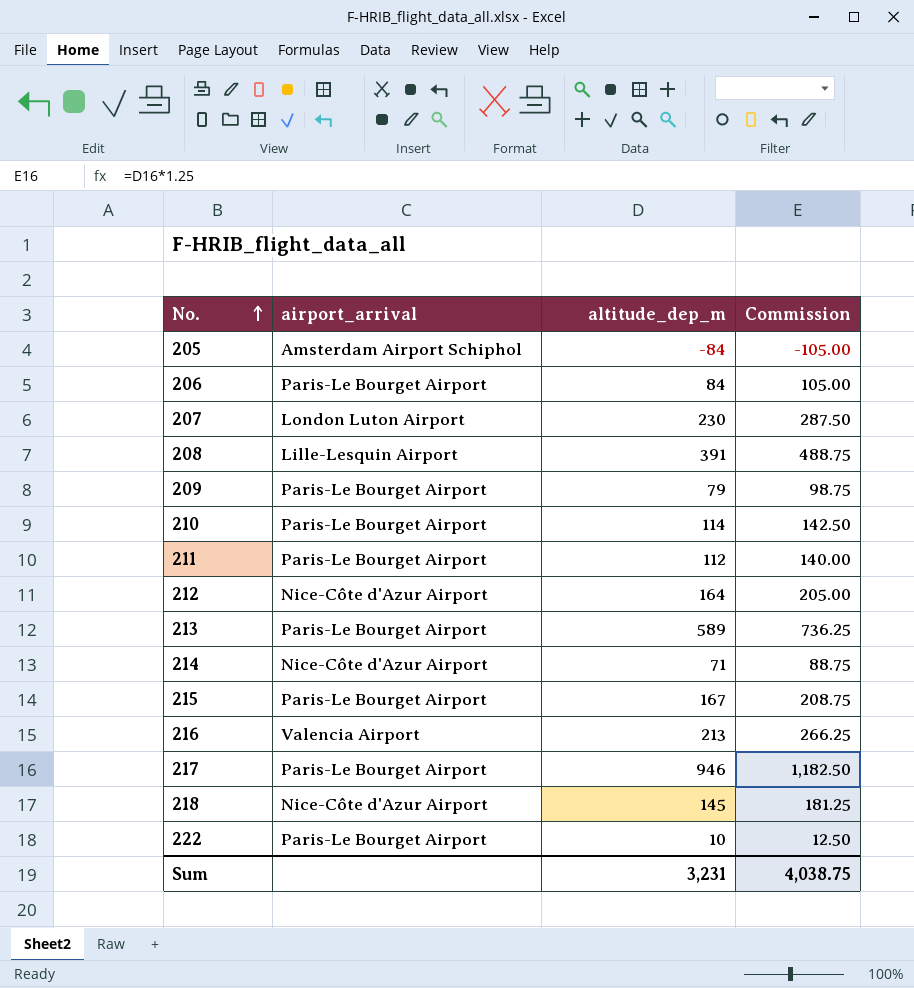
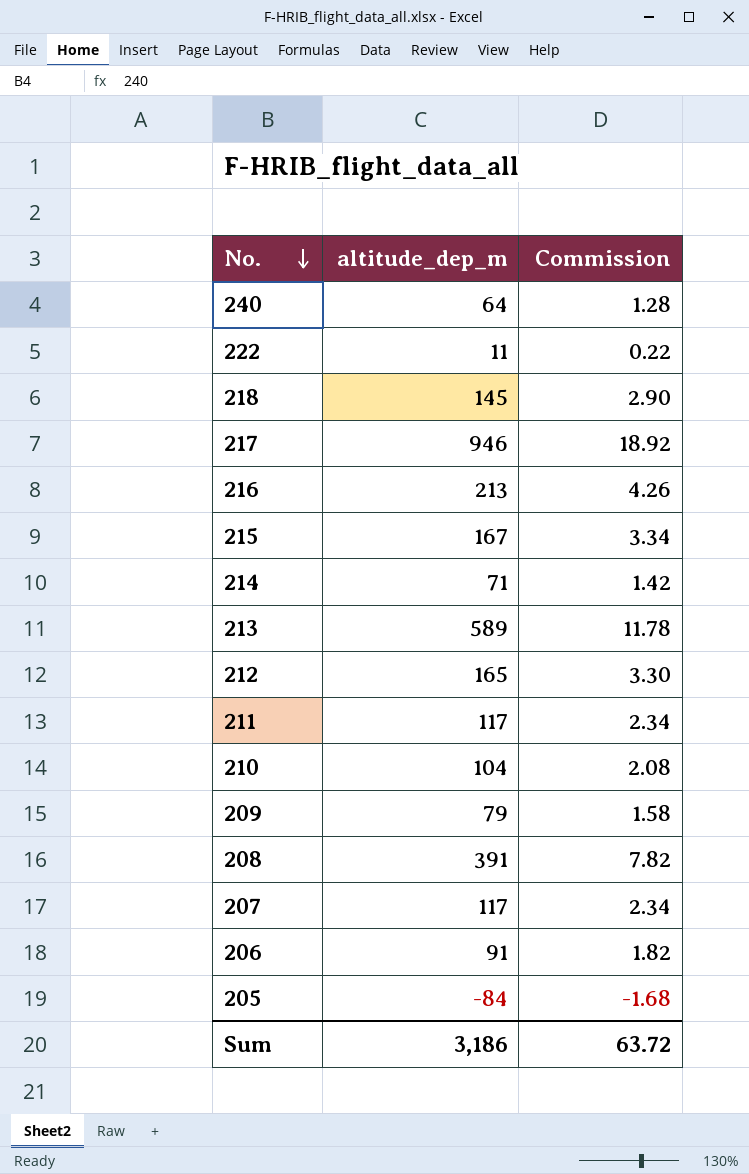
row order: No. ascending -> No. descending
column airport_arrival | position: 2 -> none
column Commission | formula: [altitude_dep_m] * 1.25 -> [altitude_dep_m] * 0.02
row 240: none -> 64 | 1.28
222 | altitude_dep_m: 10 -> 11
212 | altitude_dep_m: 164 -> 165
211 | altitude_dep_m: 112 -> 117
210 | altitude_dep_m: 114 -> 104
207 | altitude_dep_m: 230 -> 117
206 | altitude_dep_m: 84 -> 91
Sum | altitude_dep_m: 3,231 -> 3,186
Sum | Commission: 4,038.75 -> 63.72

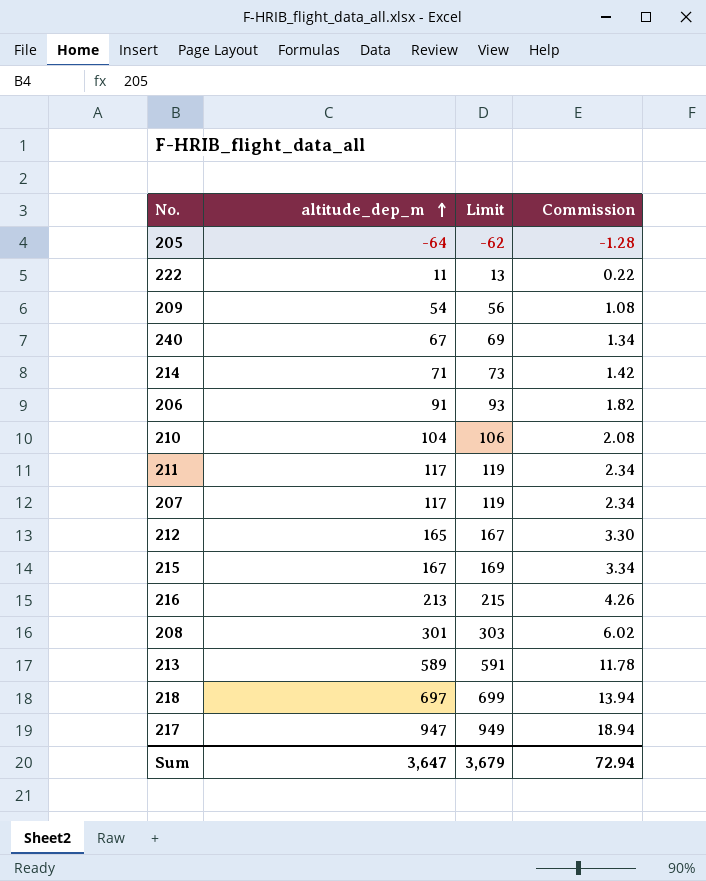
row order: No. descending -> altitude_dep_m ascending
column Limit | formula: none -> [altitude_dep_m] + 2
205 | altitude_dep_m: -84 -> -64
205 | Commission: -1.68 -> -1.28
209 | altitude_dep_m: 79 -> 54
209 | Commission: 1.58 -> 1.08
240 | altitude_dep_m: 64 -> 67
240 | Commission: 1.28 -> 1.34
208 | altitude_dep_m: 391 -> 301
208 | Commission: 7.82 -> 6.02
218 | altitude_dep_m: 145 -> 697
218 | Commission: 2.90 -> 13.94
217 | altitude_dep_m: 946 -> 947
217 | Commission: 18.92 -> 18.94
Sum | altitude_dep_m: 3,186 -> 3,647
Sum | Commission: 63.72 -> 72.94

